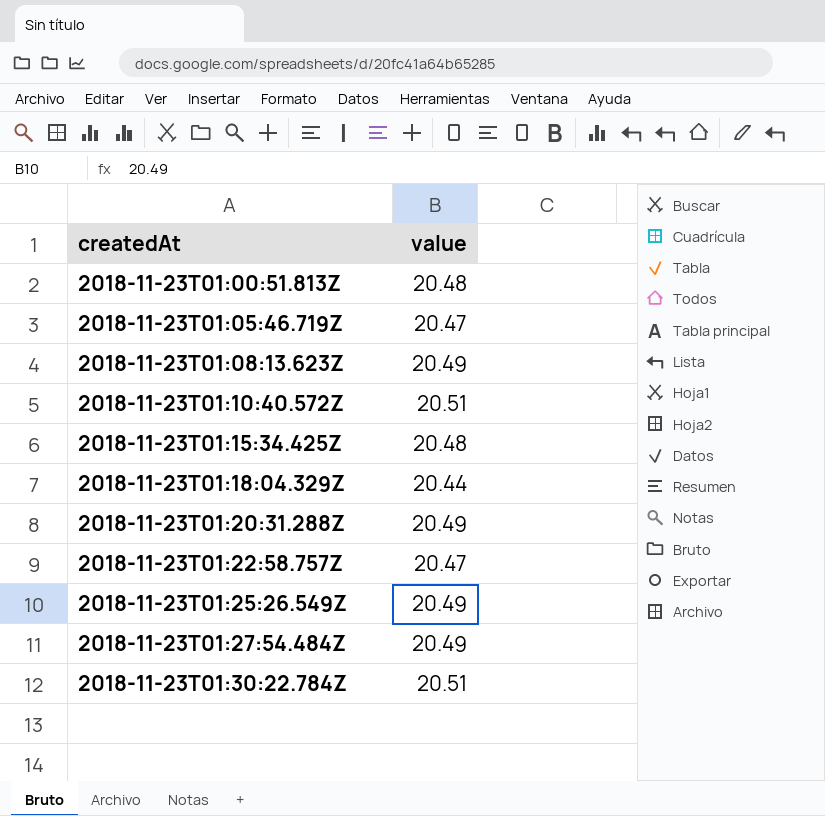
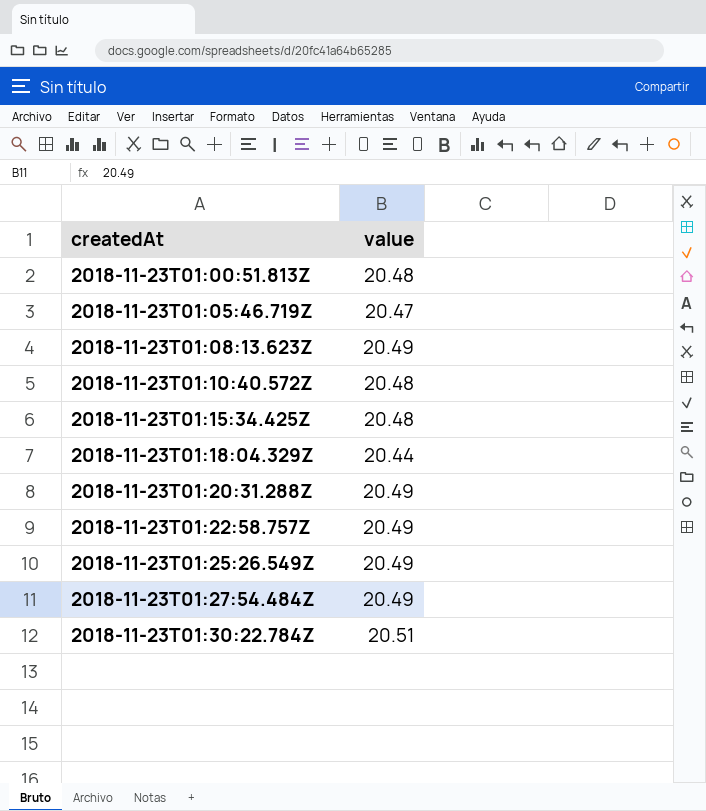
2018-11-23T01:10:40.572Z | value: 20.51 -> 20.48
2018-11-23T01:22:58.757Z | value: 20.47 -> 20.49

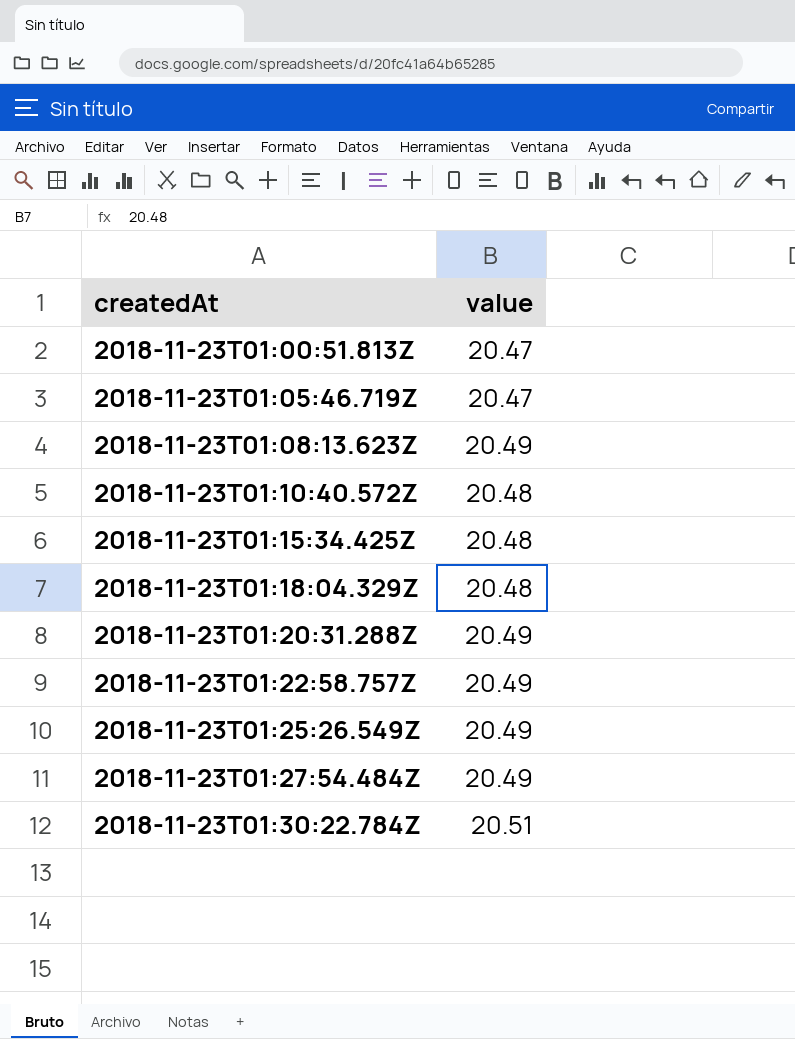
2018-11-23T01:00:51.813Z | value: 20.48 -> 20.47
2018-11-23T01:18:04.329Z | value: 20.44 -> 20.48

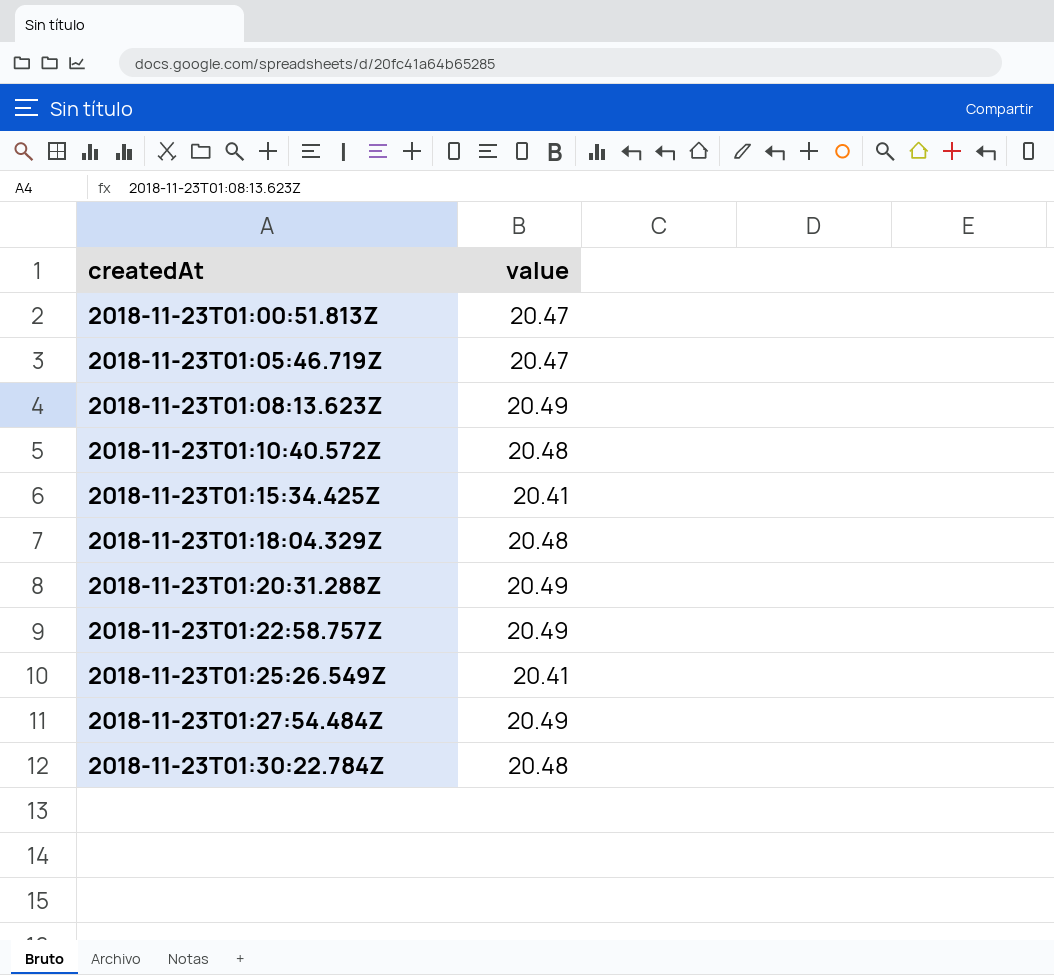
2018-11-23T01:15:34.425Z | value: 20.48 -> 20.41
2018-11-23T01:25:26.549Z | value: 20.49 -> 20.41
2018-11-23T01:30:22.784Z | value: 20.51 -> 20.48

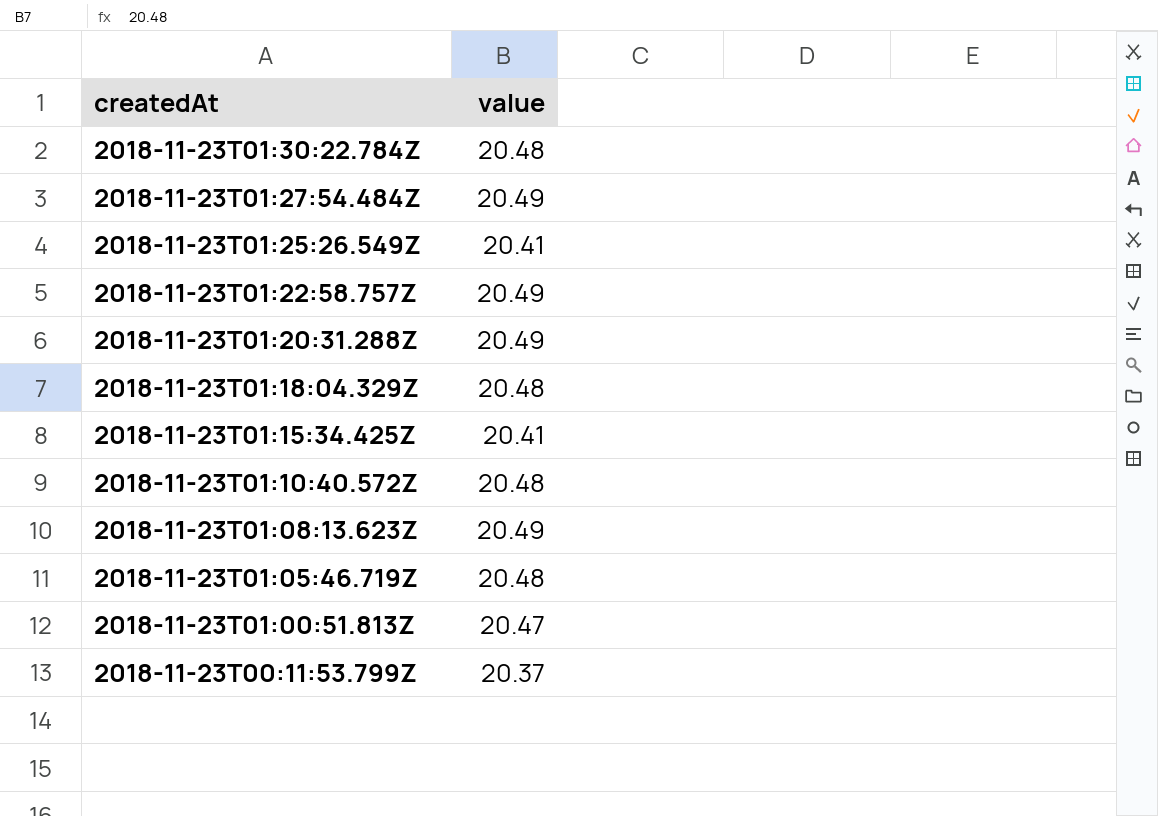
row order: createdAt ascending -> createdAt descending
2018-11-23T01:05:46.719Z | value: 20.47 -> 20.48
row 2018-11-23T00:11:53.799Z: none -> 20.37

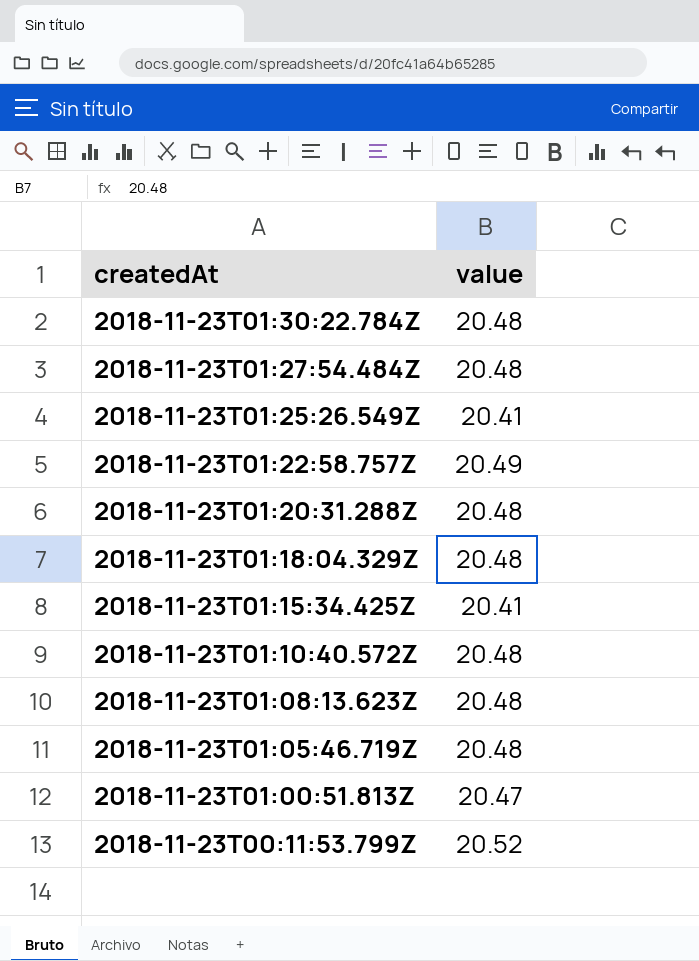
2018-11-23T01:27:54.484Z | value: 20.49 -> 20.48
2018-11-23T01:20:31.288Z | value: 20.49 -> 20.48
2018-11-23T01:08:13.623Z | value: 20.49 -> 20.48
2018-11-23T00:11:53.799Z | value: 20.37 -> 20.52

